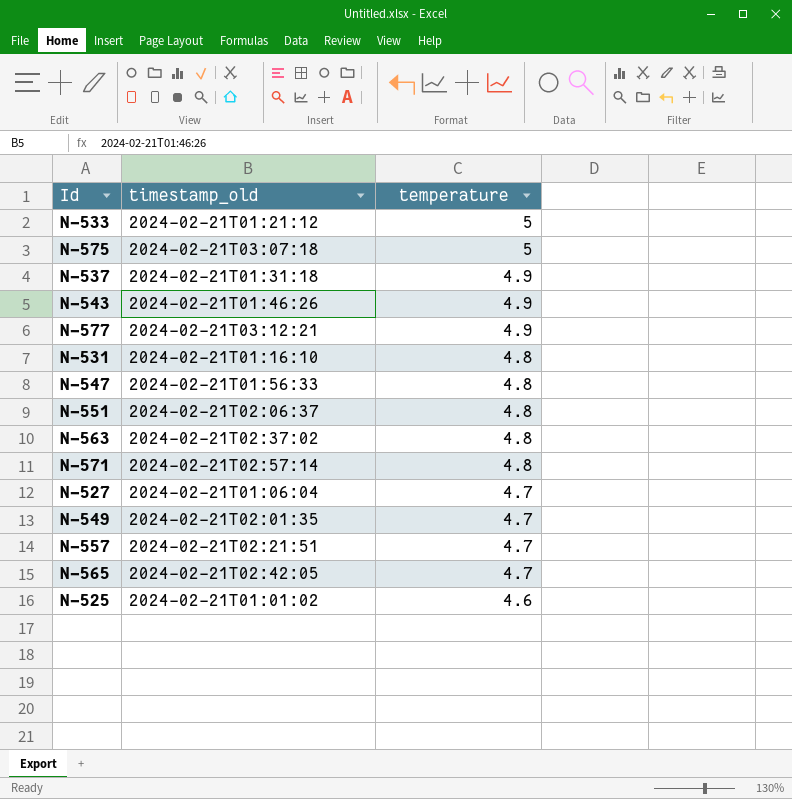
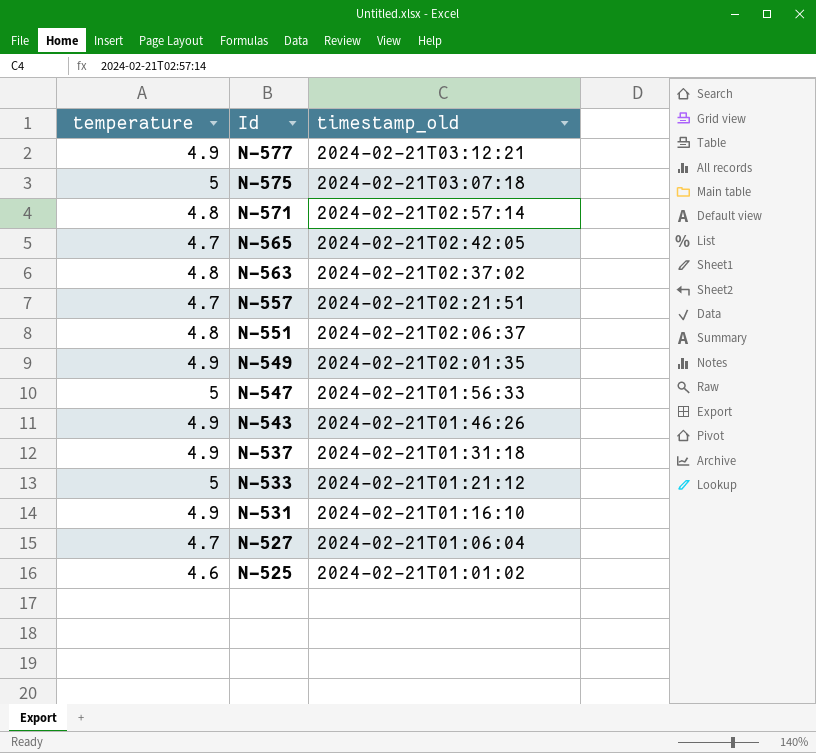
row order: temperature descending -> Id descending
column temperature | position: 3 -> 1
N-549 | temperature: 4.7 -> 4.9
N-547 | temperature: 4.8 -> 5
N-531 | temperature: 4.8 -> 4.9

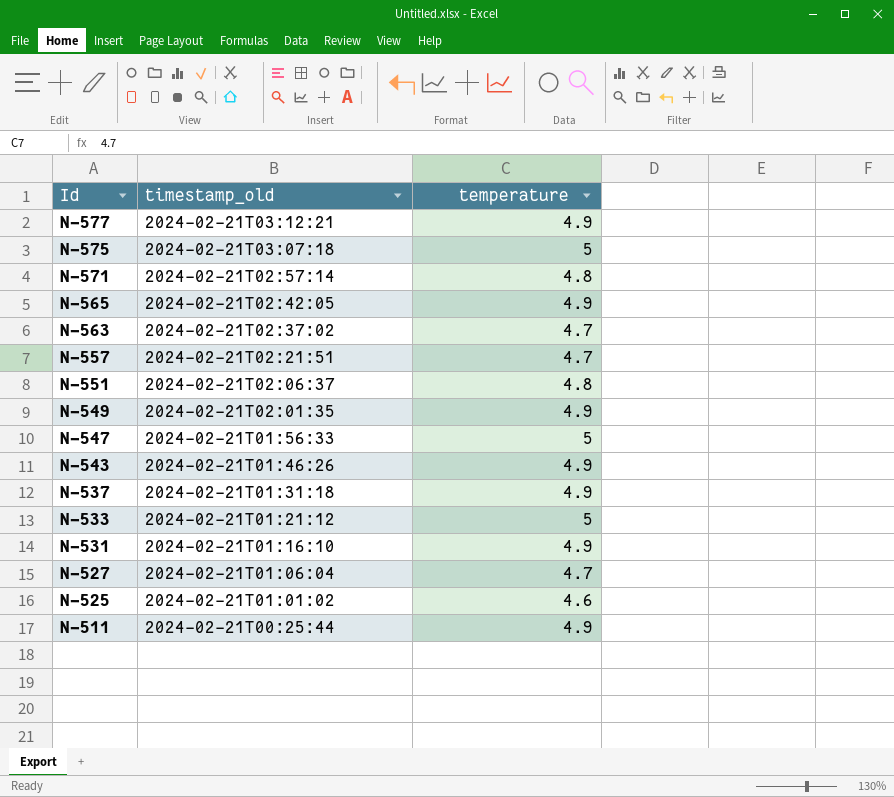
column temperature | position: 1 -> 3
N-565 | temperature: 4.7 -> 4.9
N-563 | temperature: 4.8 -> 4.7
row N-511: none -> 2024-02-21T00:25:44 | 4.9

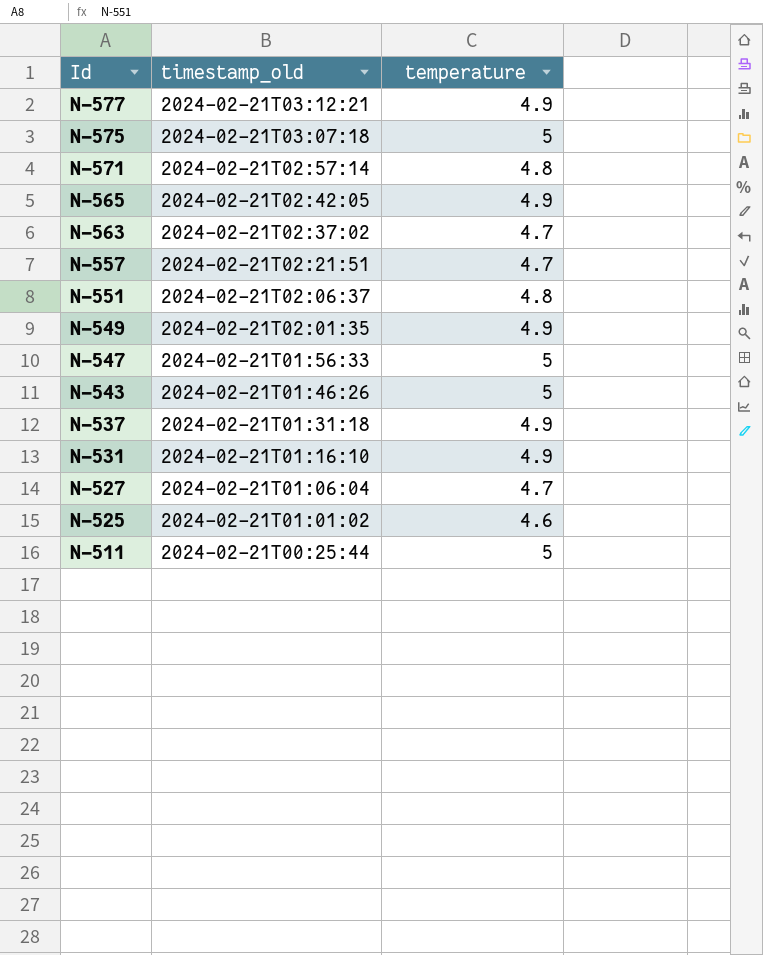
row N-533: 2024-02-21T01:21:12 | 5 -> none
N-543 | temperature: 4.9 -> 5
N-511 | temperature: 4.9 -> 5

